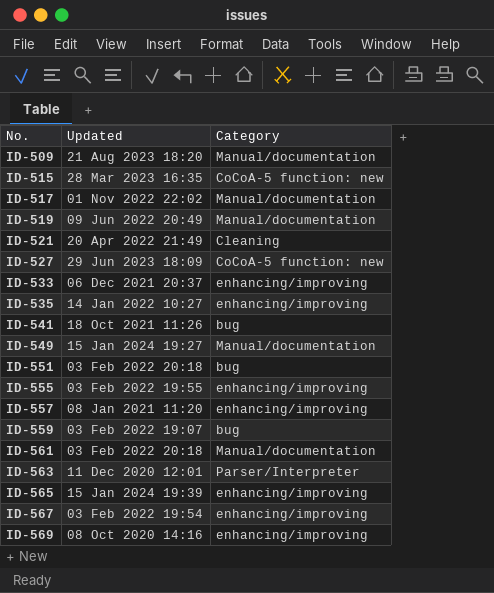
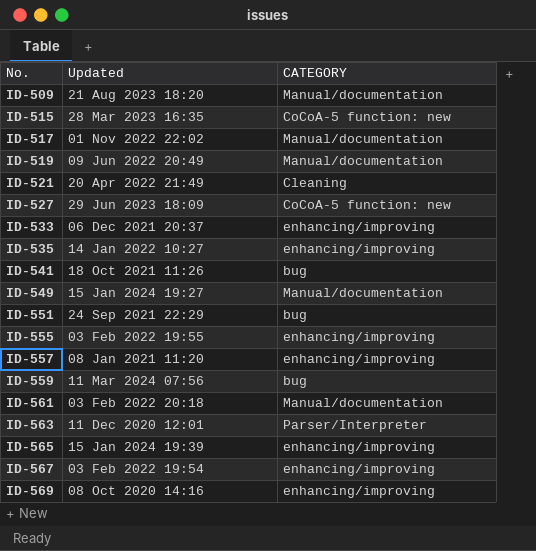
column name: Category -> CATEGORY
ID-551 | Updated: 03 Feb 2022 20:18 -> 24 Sep 2021 22:29
ID-559 | Updated: 03 Feb 2022 19:07 -> 11 Mar 2024 07:56

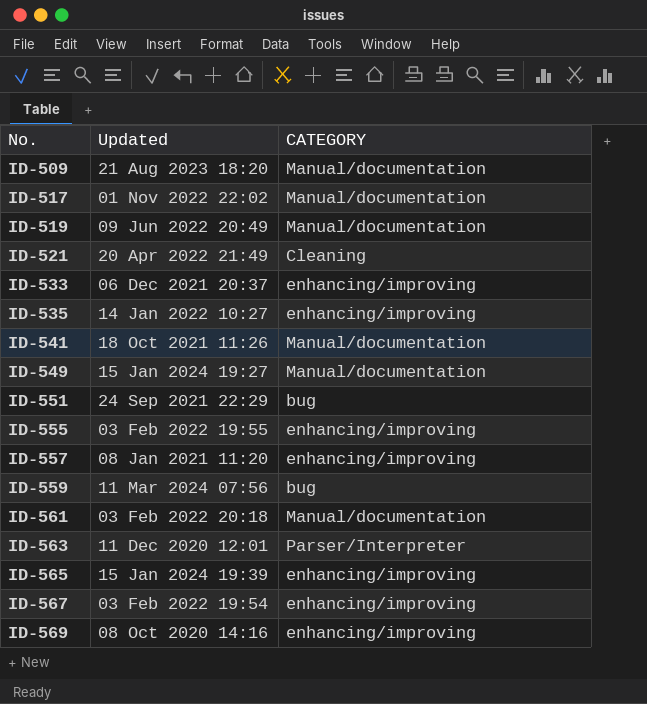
row ID-515: 28 Mar 2023 16:35 | CoCoA-5 function: new -> none
row ID-527: 29 Jun 2023 18:09 | CoCoA-5 function: new -> none
ID-541 | CATEGORY: bug -> Manual/documentation

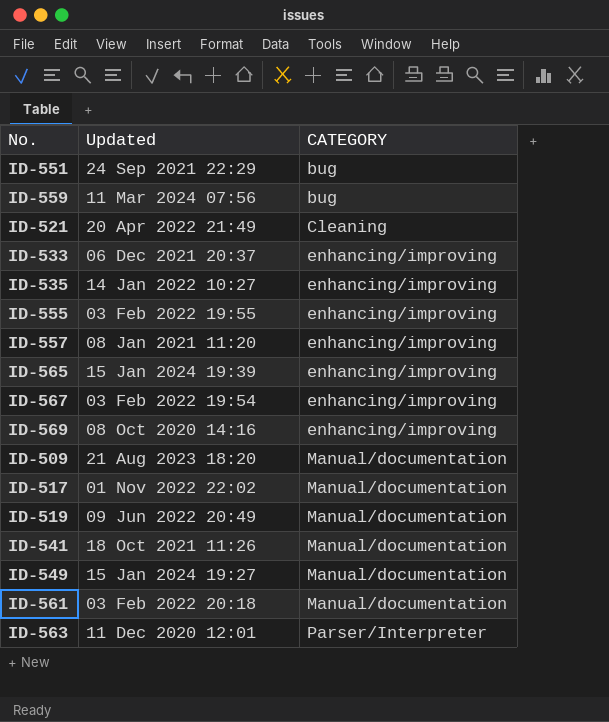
row order: No. ascending -> CATEGORY ascending

